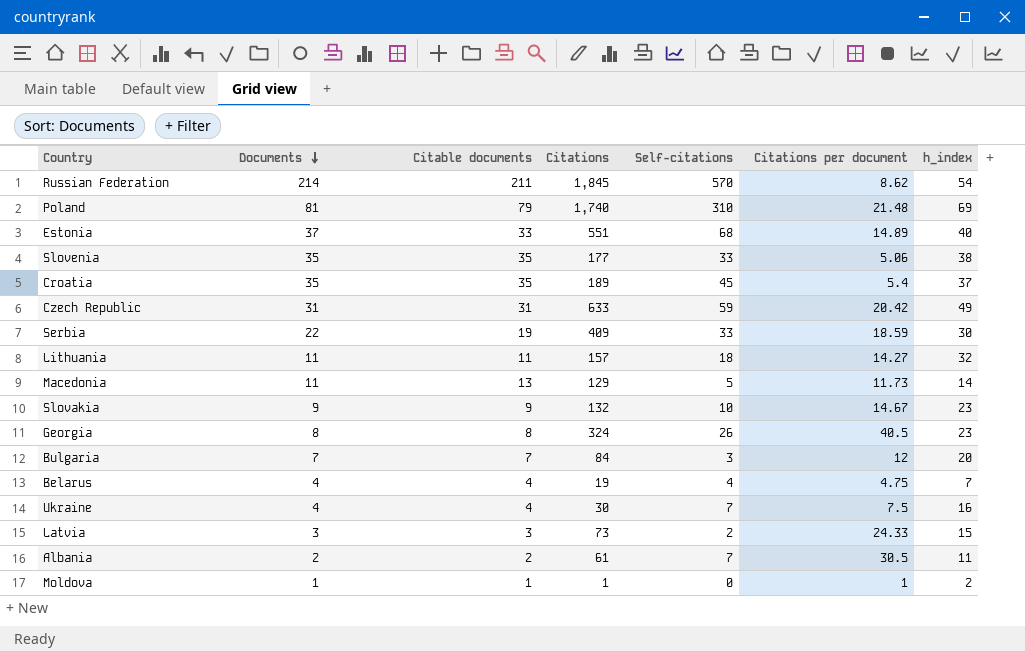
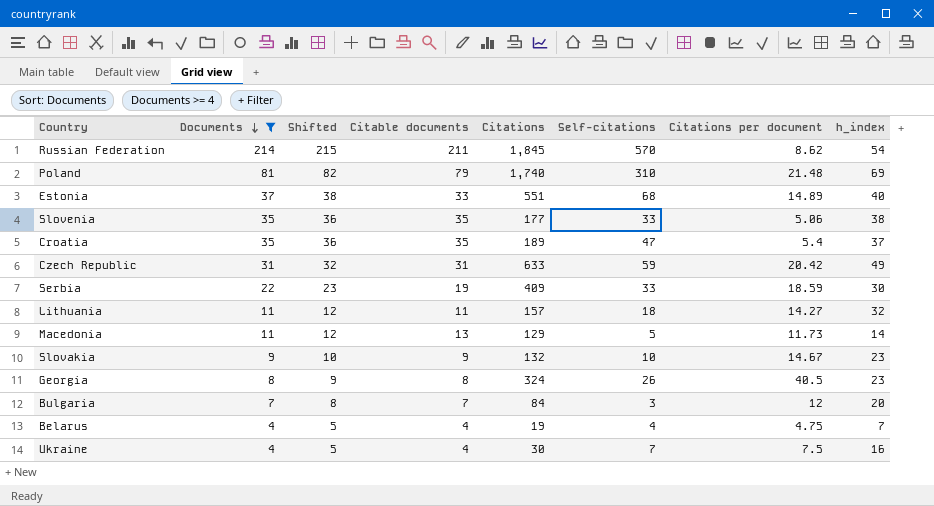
filter: none -> Documents >= 4
column Shifted | formula: none -> [Documents] + 1
Croatia | Self-citations: 45 -> 47

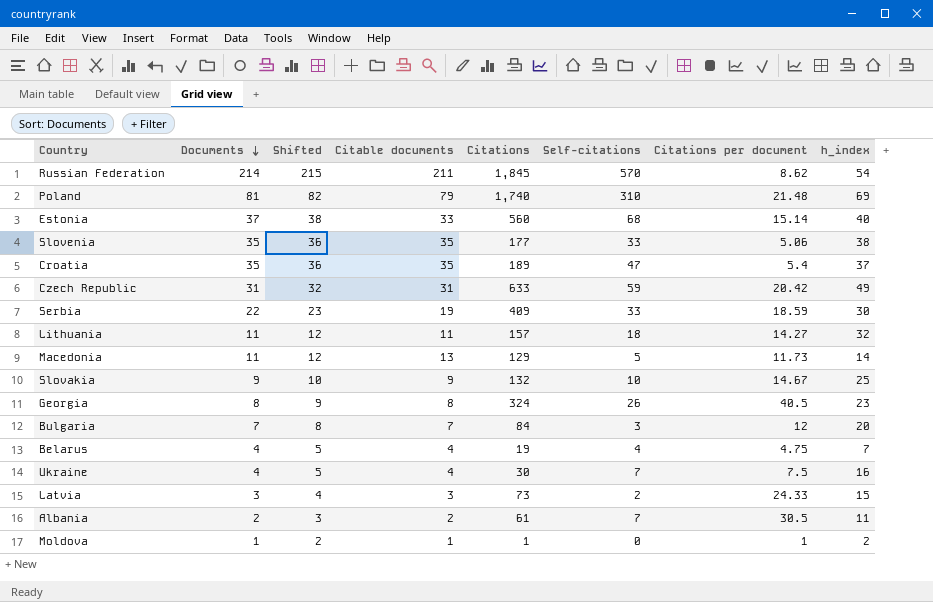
filter: Documents >= 4 -> none
Estonia | Citations: 551 -> 560
Estonia | Citations per document: 14.89 -> 15.14
Slovakia | h_index: 23 -> 25

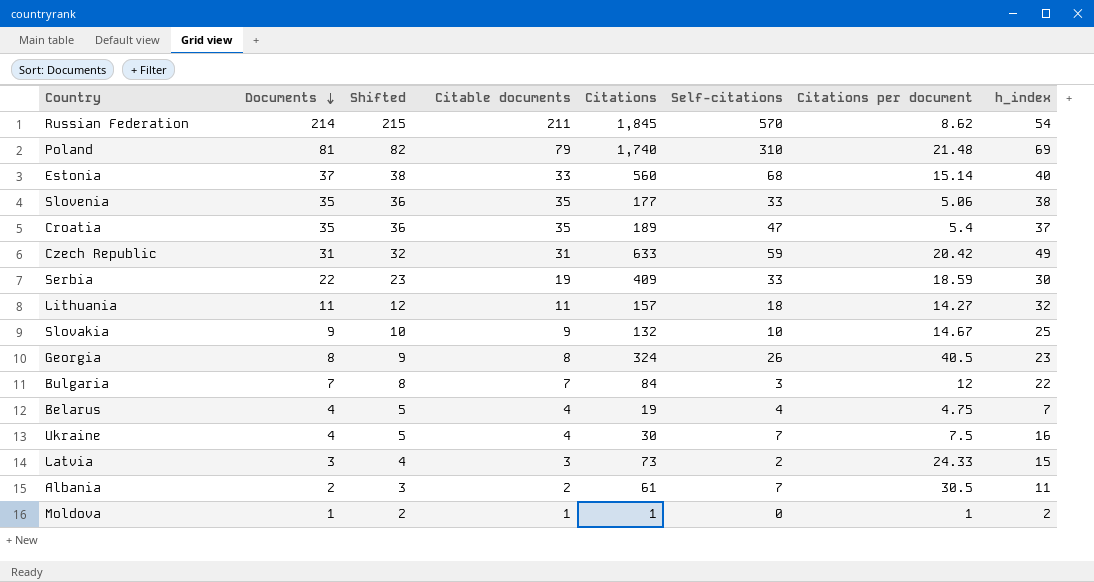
row Macedonia: 11 | 12 | 13 | 129 | 5 | 11.73 | 14 -> none
Bulgaria | h_index: 20 -> 22

